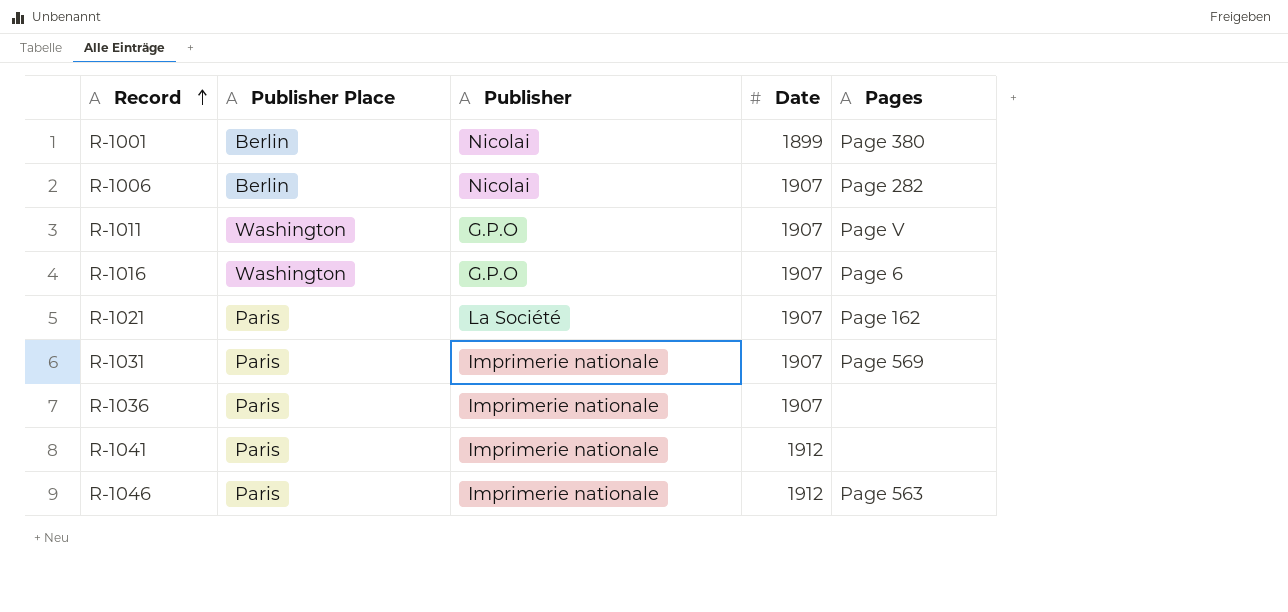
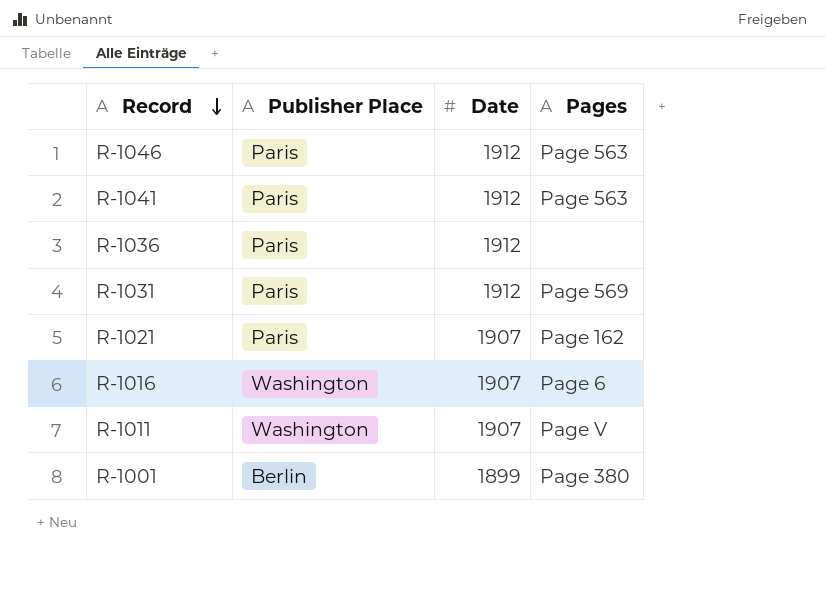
row order: Record ascending -> Record descending
column Publisher | position: 3 -> none
row R-1006: Berlin | Nicolai | 1907 | Page 282 -> none
R-1041 | Pages: none -> Page 563
R-1036 | Date: 1907 -> 1912
R-1031 | Date: 1907 -> 1912

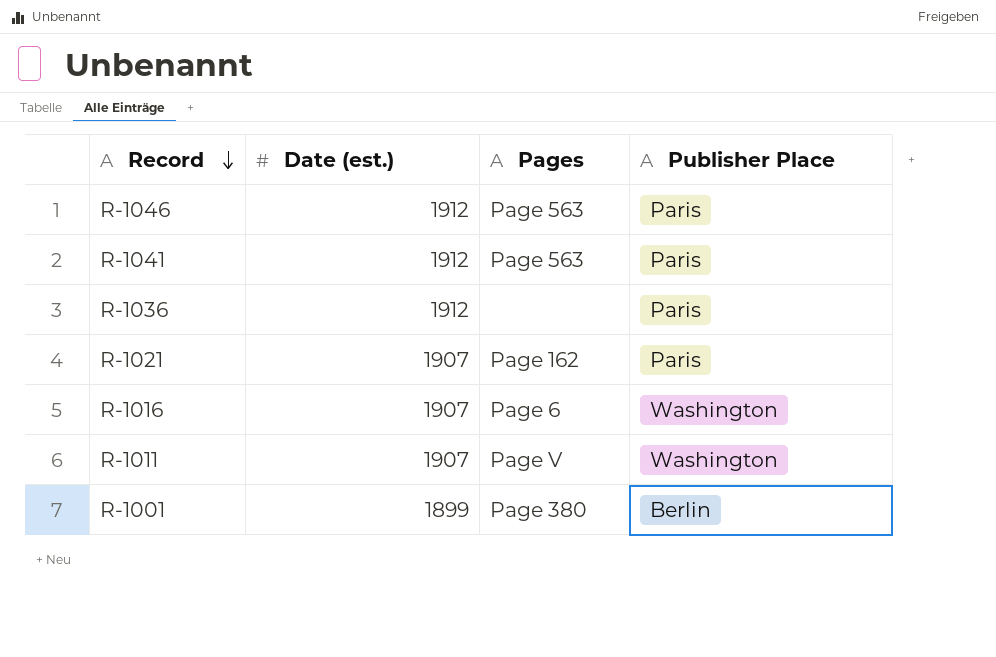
column name: Date -> Date (est.)
column Publisher Place | position: 2 -> 4
row R-1031: Paris | 1912 | Page 569 -> none

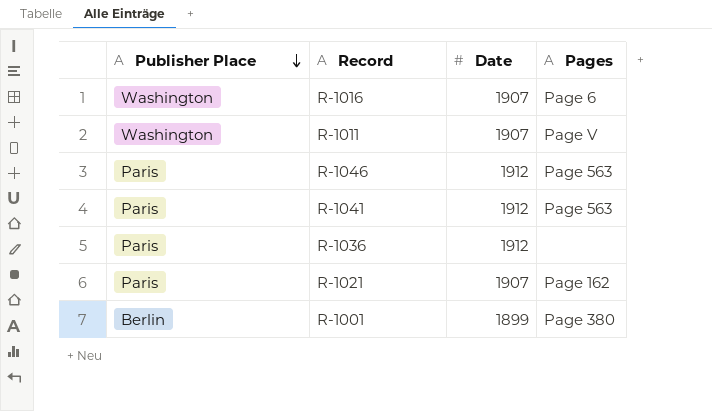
row order: Record descending -> Publisher Place descending
column Publisher Place | position: 4 -> 1
column name: Date (est.) -> Date

